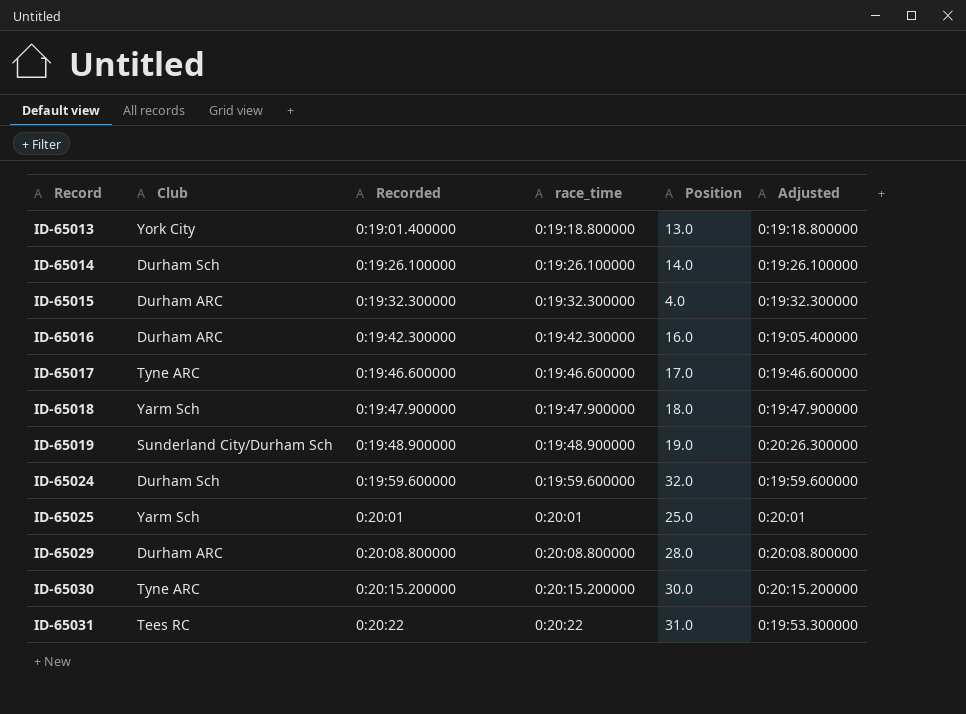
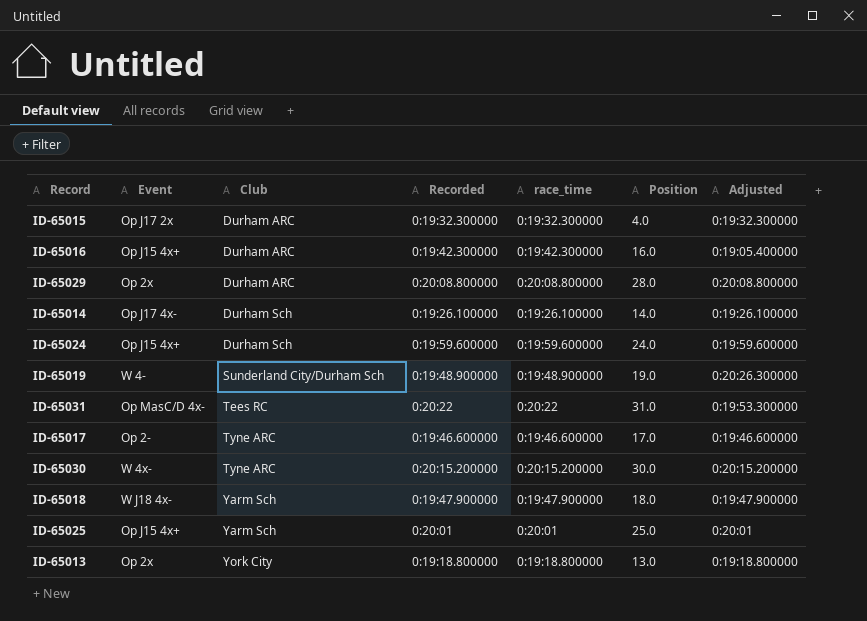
row order: Record ascending -> Club ascending
column Event | position: none -> 2
ID-65024 | Position: 32.0 -> 24.0
ID-65013 | Recorded: 0:19:01.400000 -> 0:19:18.800000

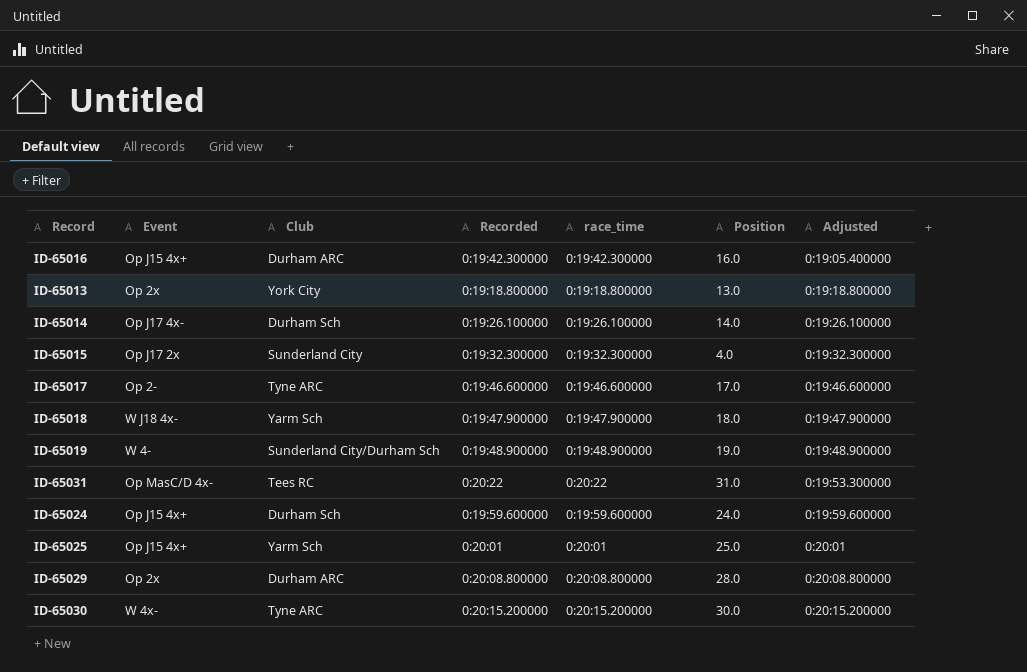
row order: Club ascending -> Adjusted ascending
ID-65015 | Club: Durham ARC -> Sunderland City
ID-65019 | Adjusted: 0:20:26.300000 -> 0:19:48.900000

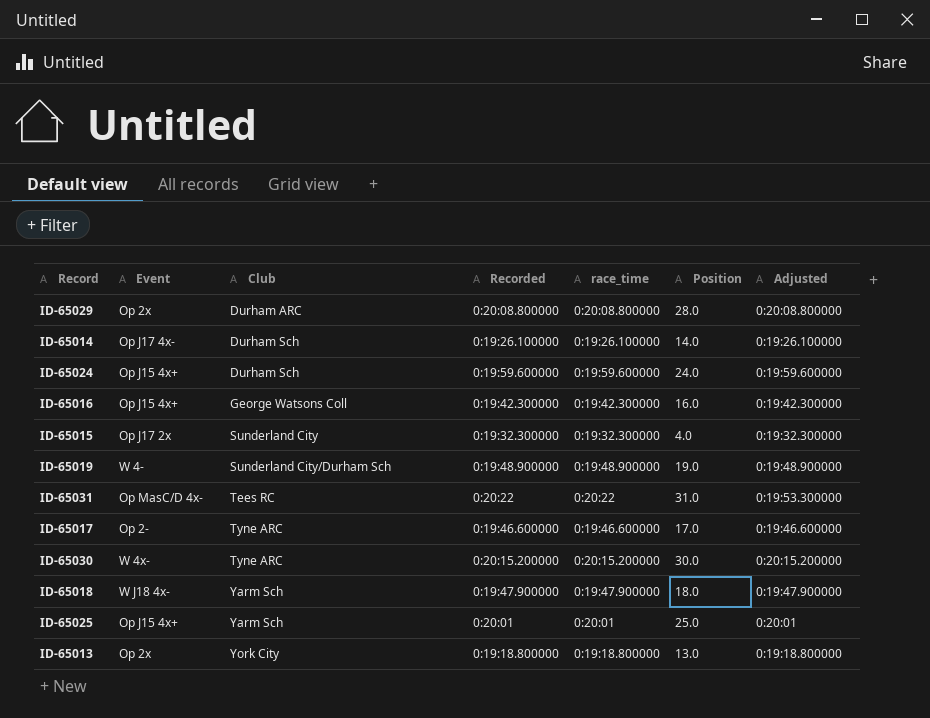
row order: Adjusted ascending -> Club ascending
ID-65016 | Club: Durham ARC -> George Watsons Coll
ID-65016 | Adjusted: 0:19:05.400000 -> 0:19:42.300000

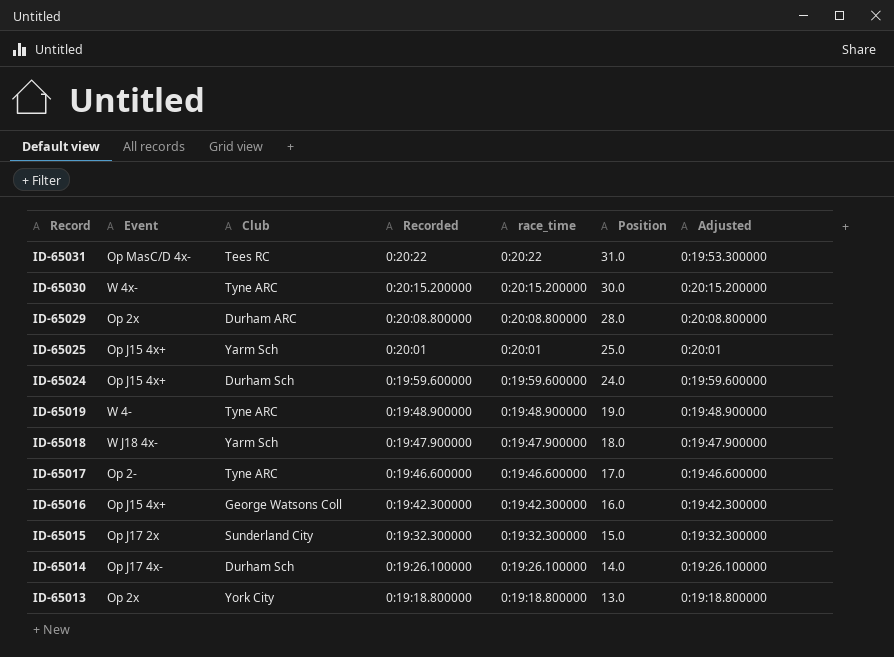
row order: Club ascending -> Record descending
ID-65019 | Club: Sunderland City/Durham Sch -> Tyne ARC
ID-65015 | Position: 4.0 -> 15.0

